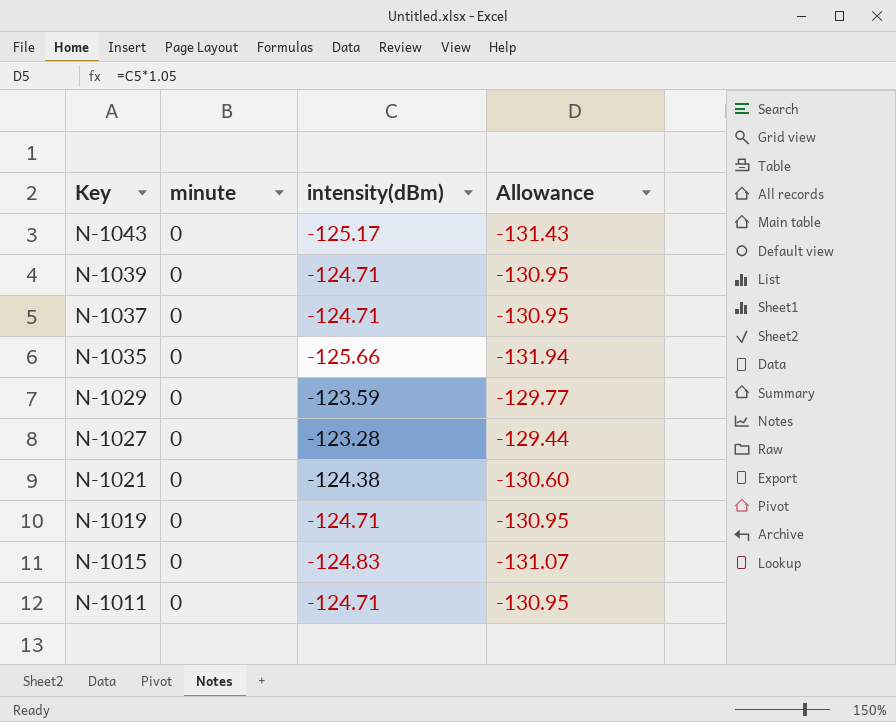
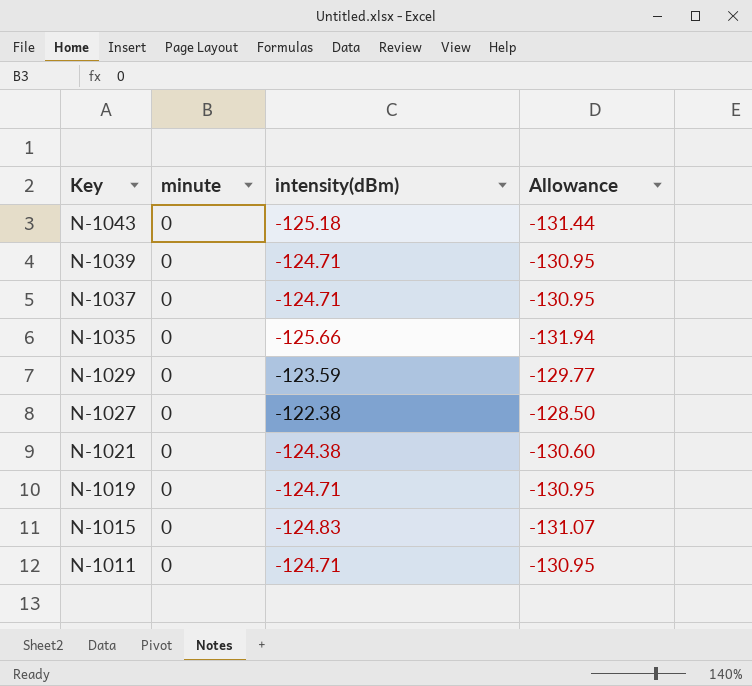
N-1043 | intensity(dBm): -125.17 -> -125.18
N-1043 | Allowance: -131.43 -> -131.44
N-1027 | intensity(dBm): -123.28 -> -122.38
N-1027 | Allowance: -129.44 -> -128.50

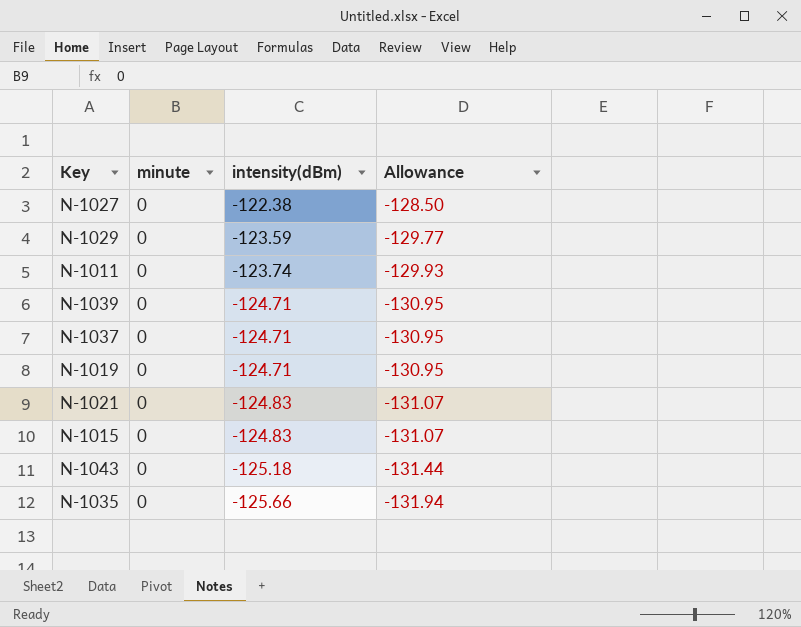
row order: Key descending -> intensity(dBm) descending
N-1011 | intensity(dBm): -124.71 -> -123.74
N-1011 | Allowance: -130.95 -> -129.93
N-1021 | intensity(dBm): -124.38 -> -124.83
N-1021 | Allowance: -130.60 -> -131.07

